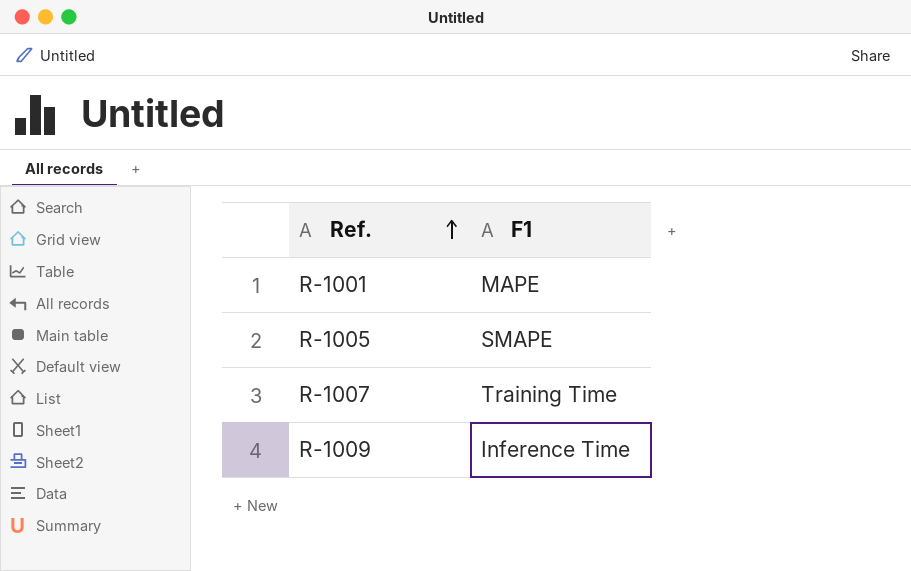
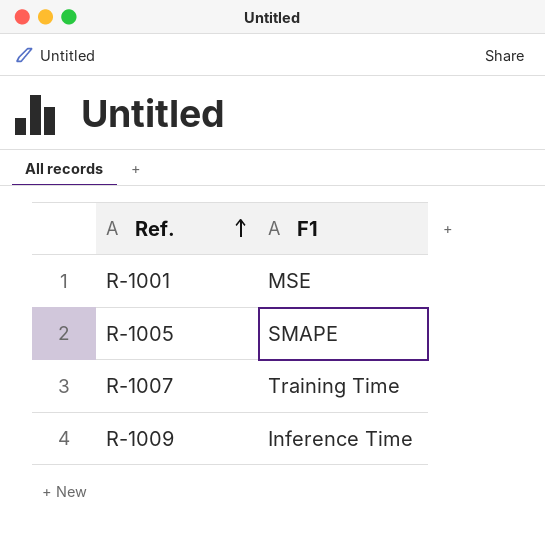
R-1001 | F1: MAPE -> MSE

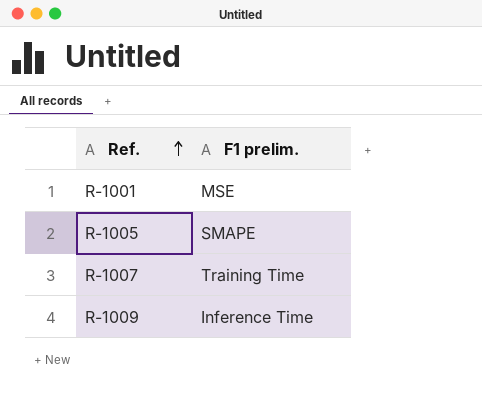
column name: F1 -> F1 prelim.

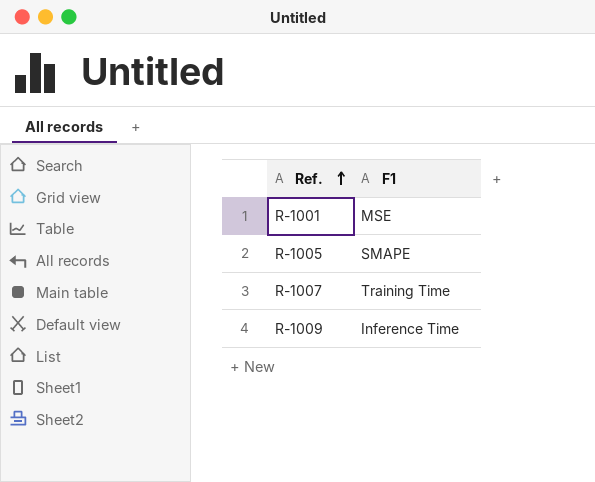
column name: F1 prelim. -> F1

